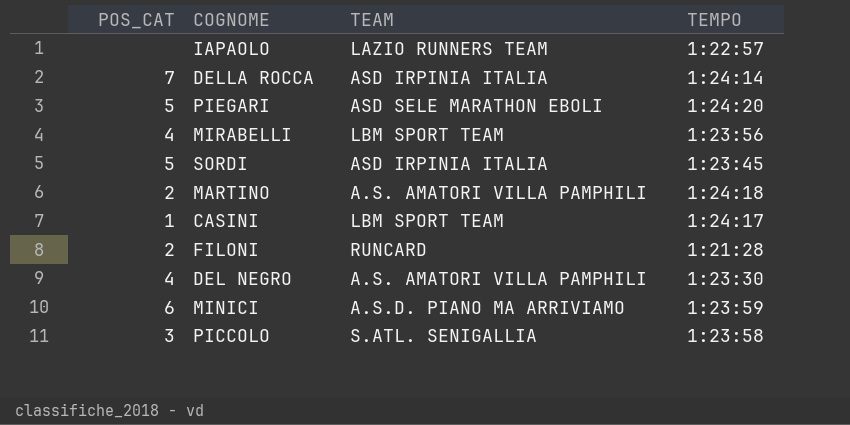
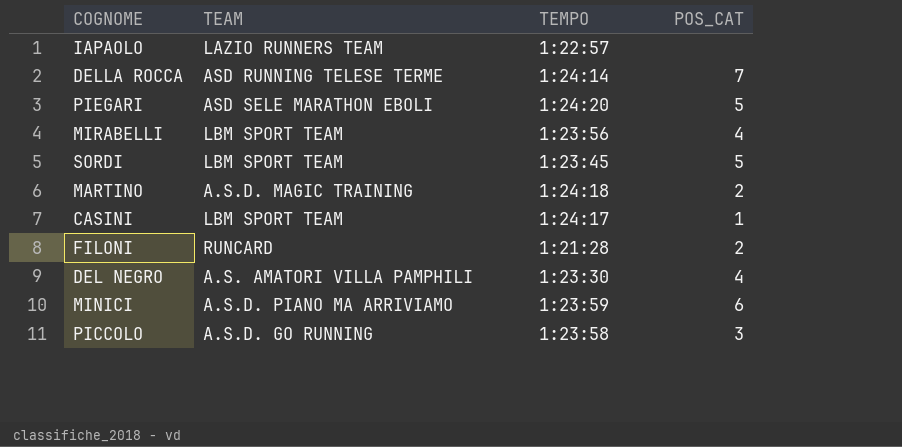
column POS_CAT | position: 1 -> 4
DELLA ROCCA | TEAM: ASD IRPINIA ITALIA -> ASD RUNNING TELESE TERME
SORDI | TEAM: ASD IRPINIA ITALIA -> LBM SPORT TEAM
MARTINO | TEAM: A.S. AMATORI VILLA PAMPHILI -> A.S.D. MAGIC TRAINING
PICCOLO | TEAM: S.ATL. SENIGALLIA -> A.S.D. GO RUNNING

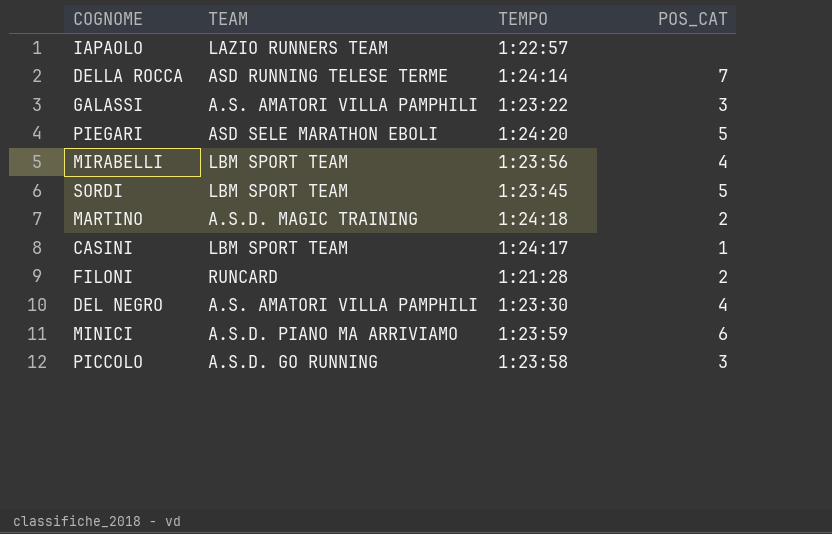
row GALASSI: none -> A.S. AMATORI VILLA PAMPHILI | 1:23:22 | 3

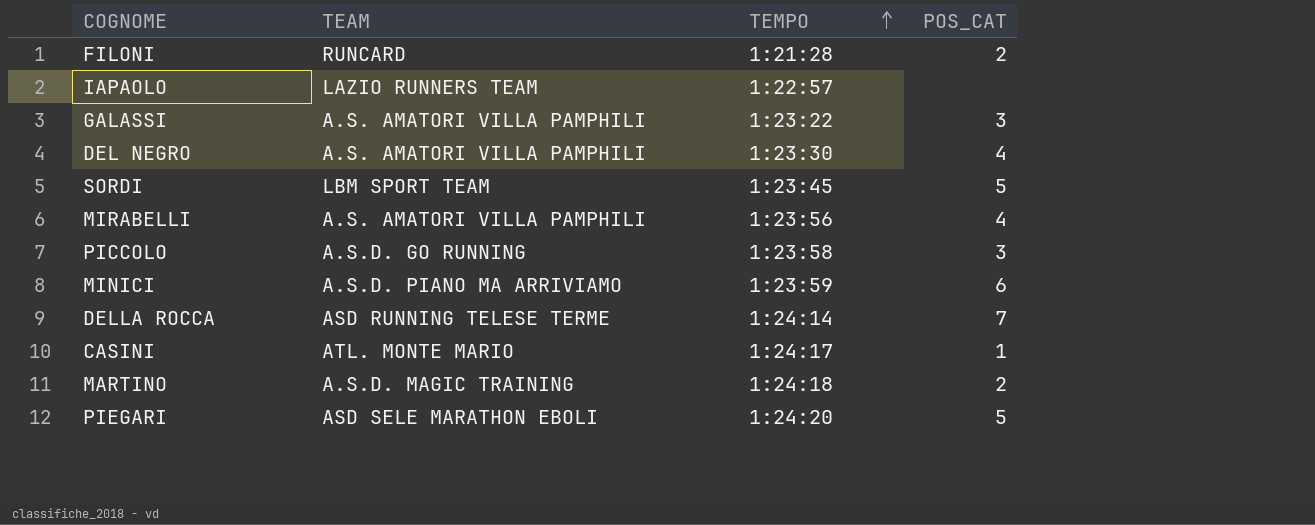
row order: none -> TEMPO ascending
MIRABELLI | TEAM: LBM SPORT TEAM -> A.S. AMATORI VILLA PAMPHILI
CASINI | TEAM: LBM SPORT TEAM -> ATL. MONTE MARIO

